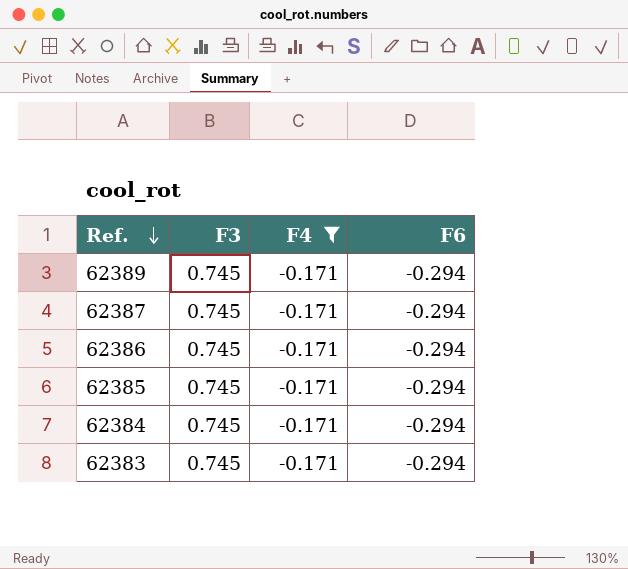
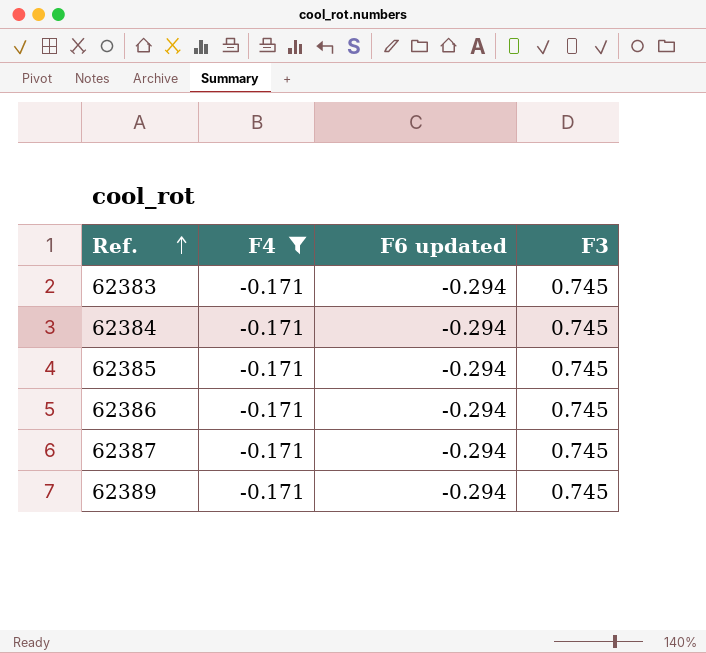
row order: Ref. descending -> Ref. ascending
column name: F6 -> F6 updated
column F3 | position: 2 -> 4

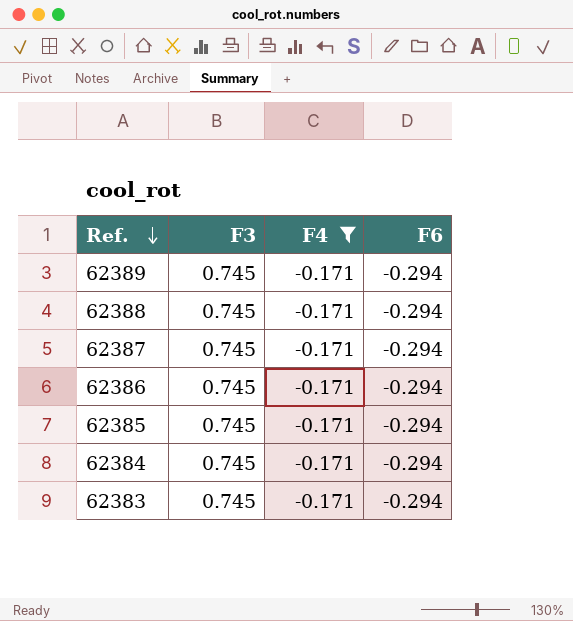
row order: Ref. ascending -> Ref. descending
column F3 | position: 4 -> 2
column name: F6 updated -> F6
row 62388: none -> 0.745 | -0.171 | -0.294

